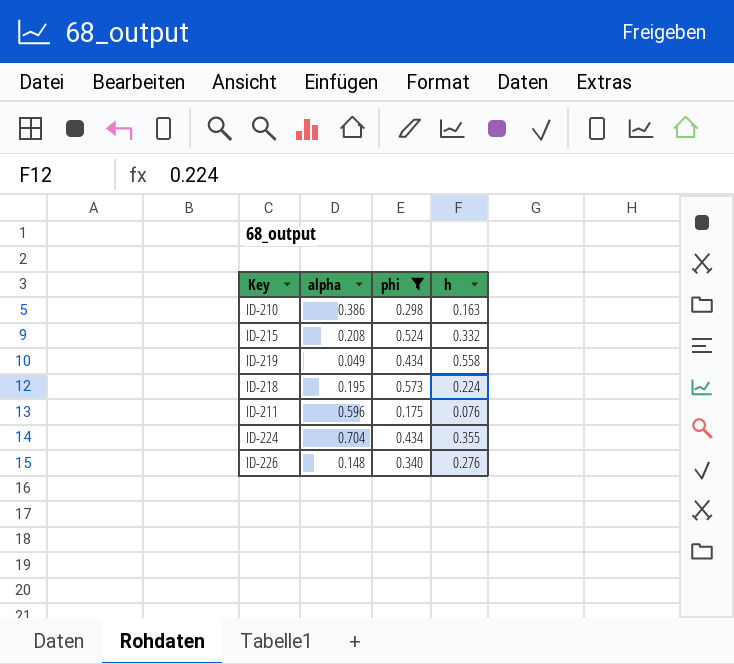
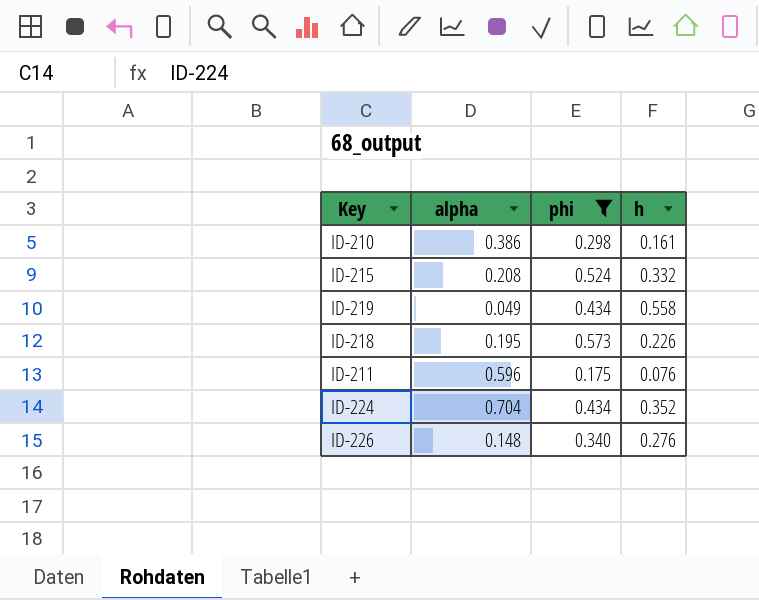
ID-210 | h: 0.163 -> 0.161
ID-218 | h: 0.224 -> 0.226
ID-224 | h: 0.355 -> 0.352

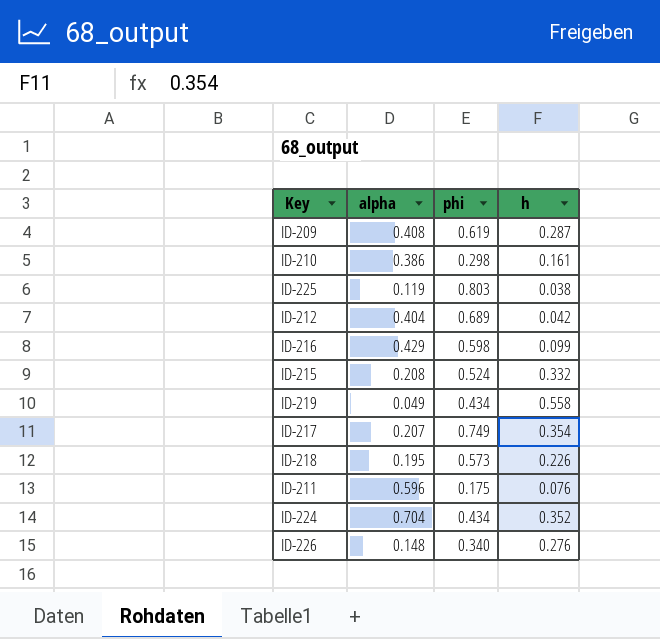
filter: phi <= 0.573 -> none

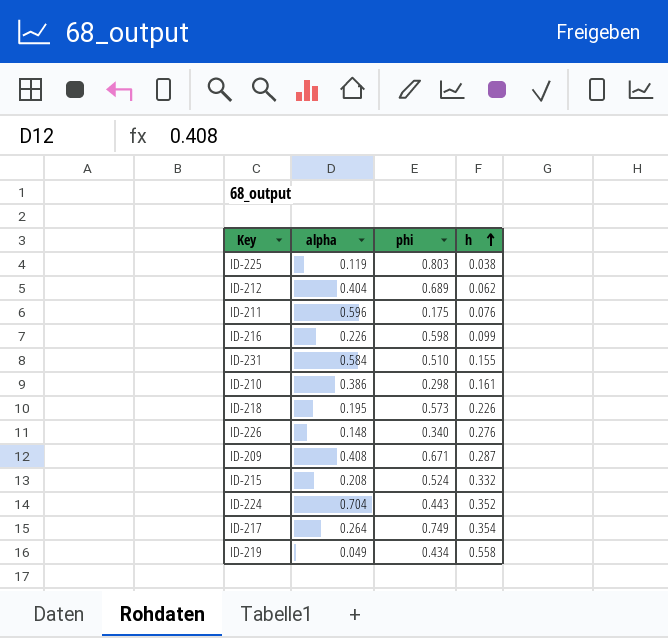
row order: none -> h ascending
ID-212 | h: 0.042 -> 0.062
ID-216 | alpha: 0.429 -> 0.226
row ID-231: none -> 0.584 | 0.510 | 0.155
ID-209 | phi: 0.619 -> 0.671
ID-224 | phi: 0.434 -> 0.443
ID-217 | alpha: 0.207 -> 0.264

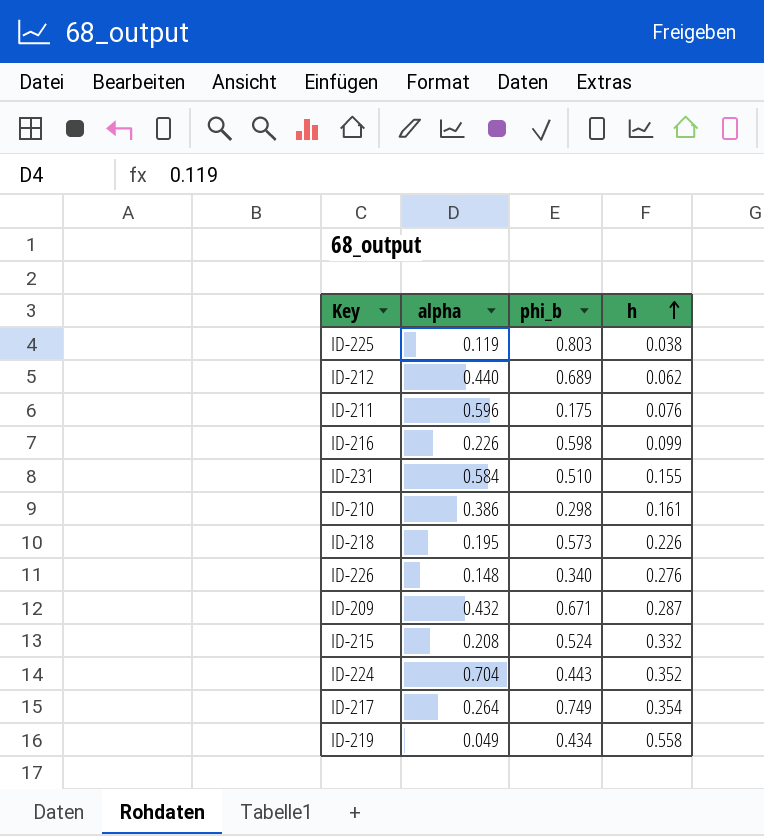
column name: phi -> phi_b
ID-212 | alpha: 0.404 -> 0.440
ID-209 | alpha: 0.408 -> 0.432

